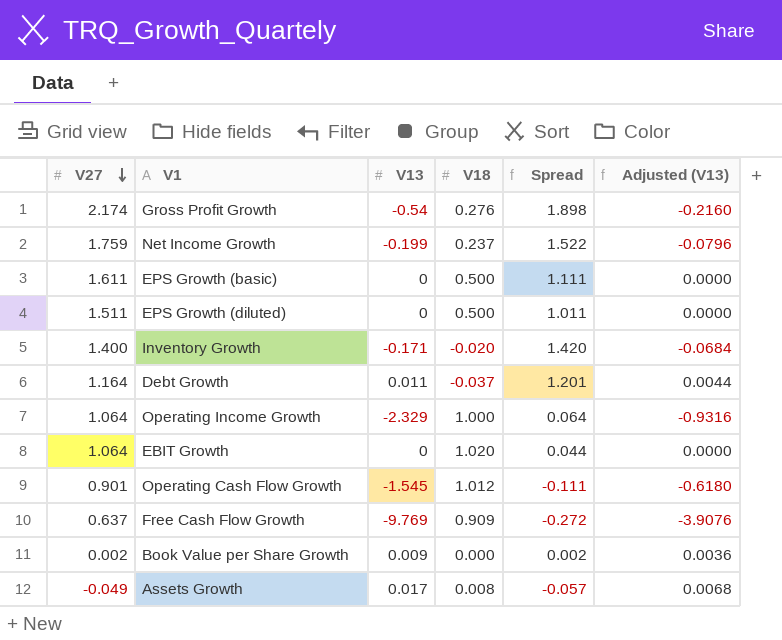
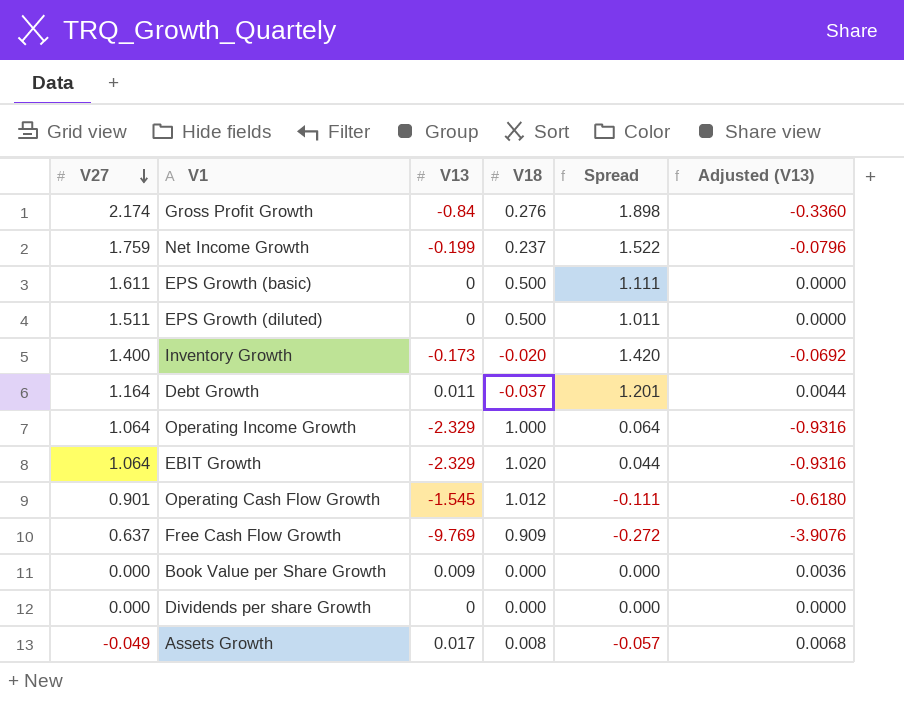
Gross Profit Growth | V13: -0.54 -> -0.84
Gross Profit Growth | Adjusted (V13): -0.2160 -> -0.3360
Inventory Growth | V13: -0.171 -> -0.173
Inventory Growth | Adjusted (V13): -0.0684 -> -0.0692
EBIT Growth | V13: 0 -> -2.329
EBIT Growth | Adjusted (V13): 0.0000 -> -0.9316
Book Value per Share Growth | V27: 0.002 -> 0.000
Book Value per Share Growth | Spread: 0.002 -> 0.000
row Dividends per share Growth: none -> 0.000 | 0 | 0.000 | 0.000 | 0.0000

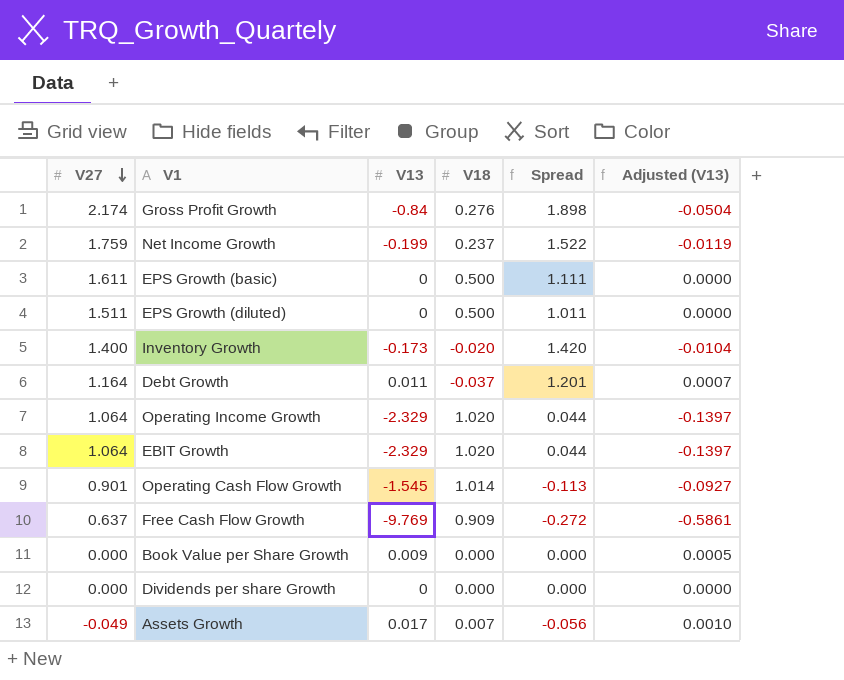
column Adjusted (V13) | formula: [V13] * 0.4 -> [V13] * 0.06
Operating Income Growth | V18: 1.000 -> 1.020
Operating Income Growth | Spread: 0.064 -> 0.044
Operating Cash Flow Growth | V18: 1.012 -> 1.014
Operating Cash Flow Growth | Spread: -0.111 -> -0.113
Assets Growth | V18: 0.008 -> 0.007
Assets Growth | Spread: -0.057 -> -0.056

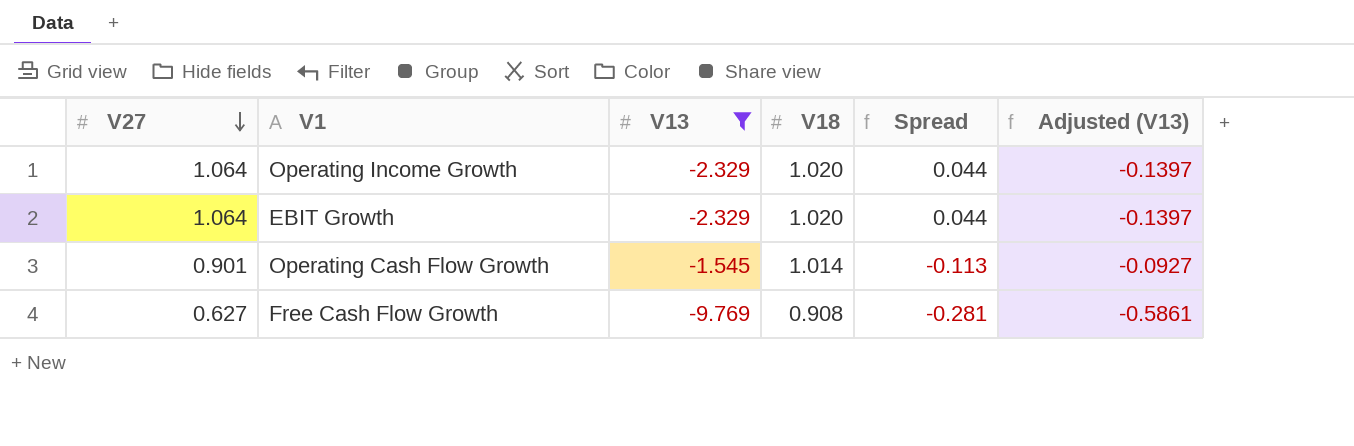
filter: none -> V13 <= -1.545
Free Cash Flow Growth | V27: 0.637 -> 0.627
Free Cash Flow Growth | V18: 0.909 -> 0.908
Free Cash Flow Growth | Spread: -0.272 -> -0.281

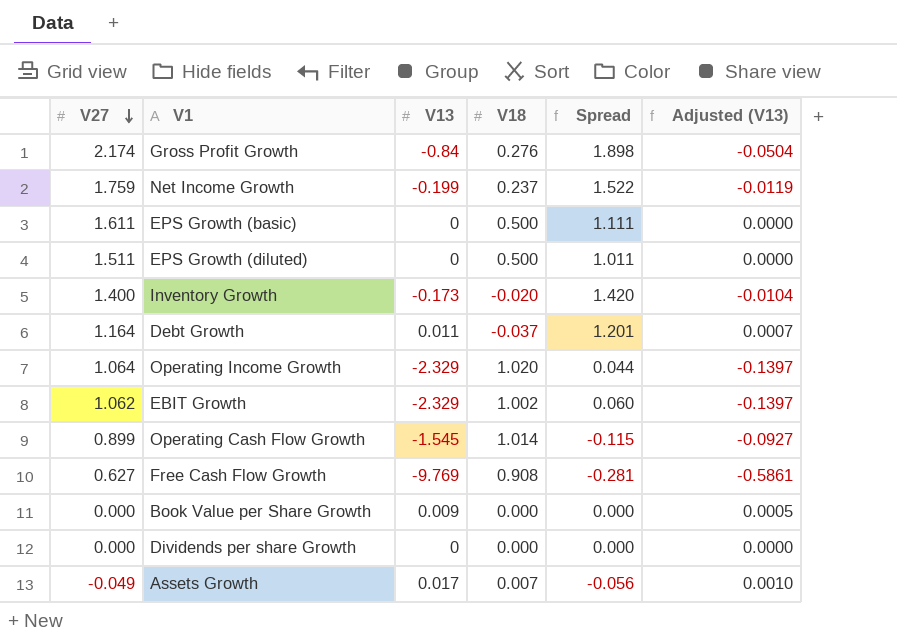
filter: V13 <= -1.545 -> none
EBIT Growth | V27: 1.064 -> 1.062
EBIT Growth | V18: 1.020 -> 1.002
EBIT Growth | Spread: 0.044 -> 0.060
Operating Cash Flow Growth | V27: 0.901 -> 0.899
Operating Cash Flow Growth | Spread: -0.113 -> -0.115

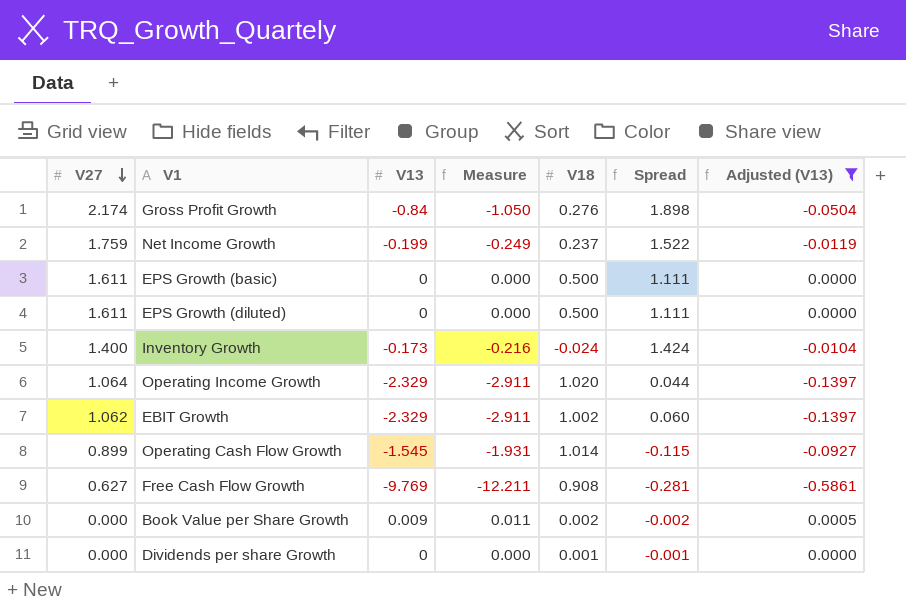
filter: none -> Adjusted (V13) <= 0.0005
column Measure | formula: none -> [V13] * 1.25
EPS Growth (diluted) | V27: 1.511 -> 1.611
EPS Growth (diluted) | Spread: 1.011 -> 1.111
Inventory Growth | V18: -0.020 -> -0.024
Inventory Growth | Spread: 1.420 -> 1.424
Book Value per Share Growth | V18: 0.000 -> 0.002
Book Value per Share Growth | Spread: 0.000 -> -0.002
Dividends per share Growth | V18: 0.000 -> 0.001
Dividends per share Growth | Spread: 0.000 -> -0.001

